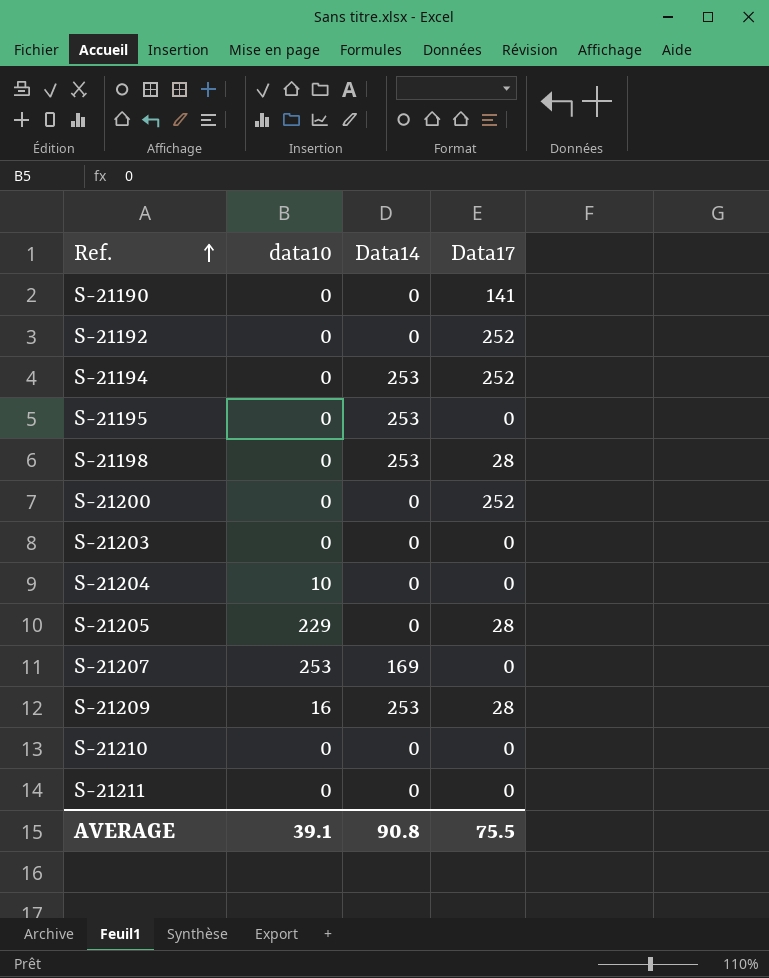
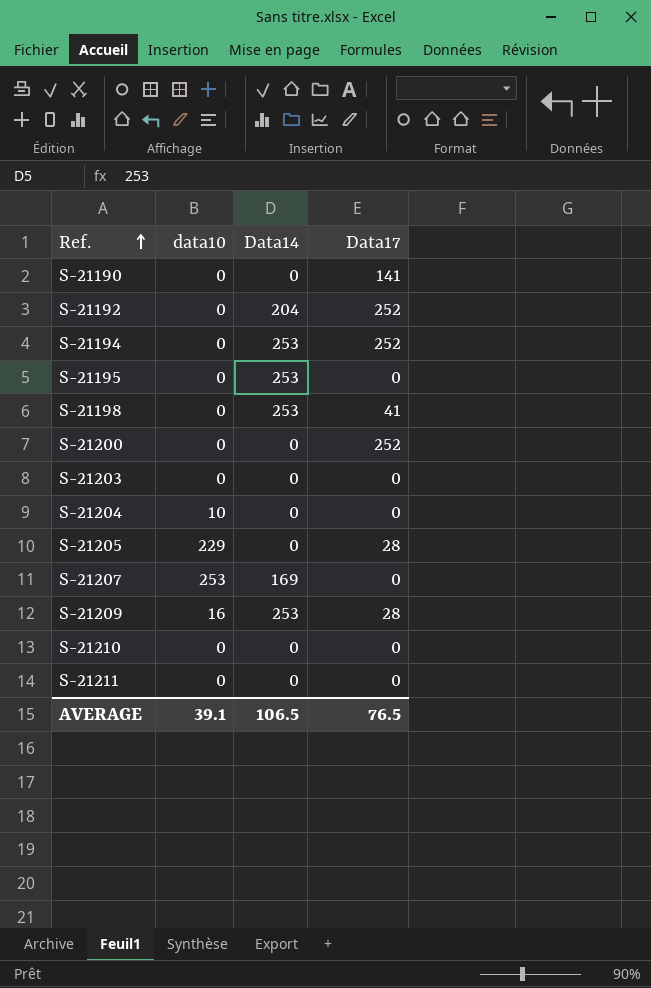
S-21192 | Data14: 0 -> 204
S-21198 | Data17: 28 -> 41
AVERAGE | Data14: 90.8 -> 106.5
AVERAGE | Data17: 75.5 -> 76.5

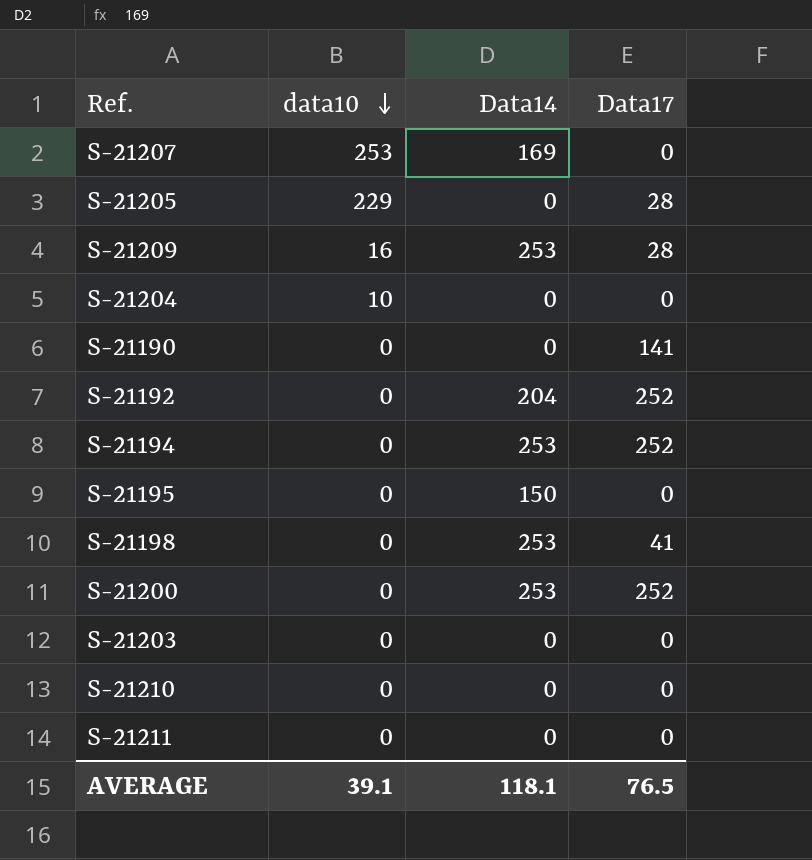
row order: Ref. ascending -> data10 descending
S-21195 | Data14: 253 -> 150
S-21200 | Data14: 0 -> 253
AVERAGE | Data14: 106.5 -> 118.1

